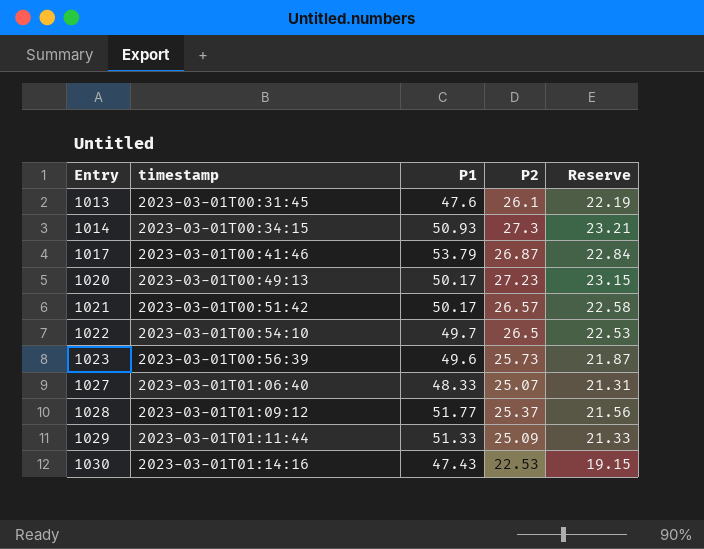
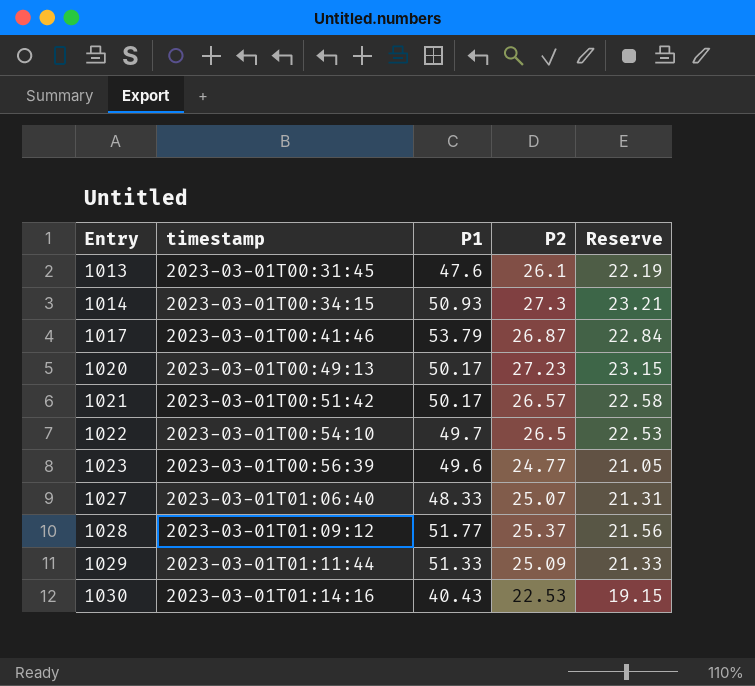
1023 | P2: 25.73 -> 24.77
1023 | Reserve: 21.87 -> 21.05
1030 | P1: 47.43 -> 40.43

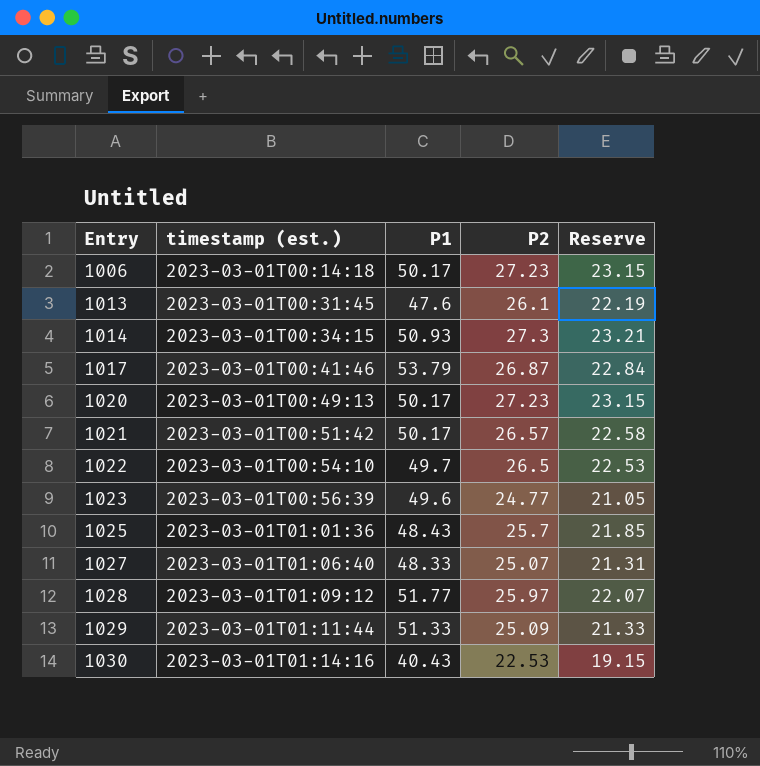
column name: timestamp -> timestamp (est.)
row 1006: none -> 2023-03-01T00:14:18 | 50.17 | 27.23 | 23.15
row 1025: none -> 2023-03-01T01:01:36 | 48.43 | 25.7 | 21.85
1028 | P2: 25.37 -> 25.97
1028 | Reserve: 21.56 -> 22.07

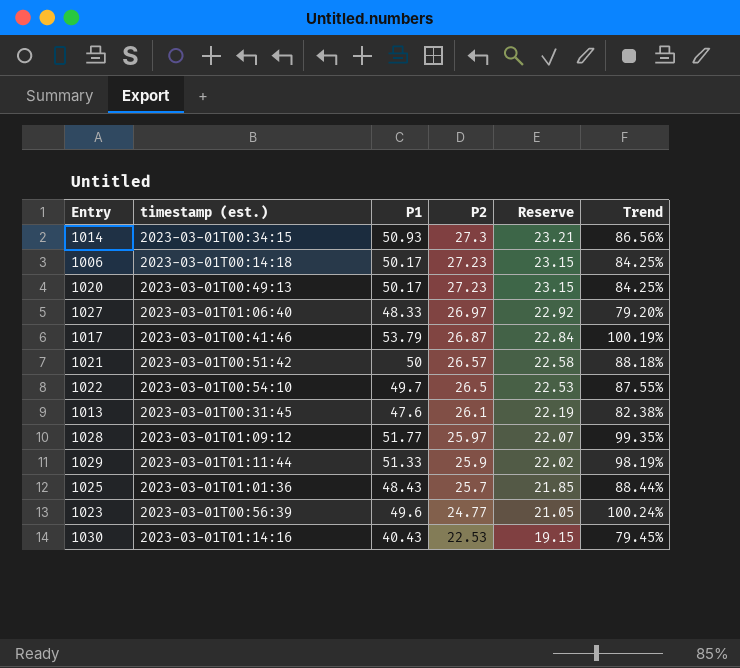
row order: Entry ascending -> P2 descending
column Trend | formula: none -> ([P1] - [P2]) / [P2]
1027 | P2: 25.07 -> 26.97
1027 | Reserve: 21.31 -> 22.92
1021 | P1: 50.17 -> 50
1029 | P2: 25.09 -> 25.9
1029 | Reserve: 21.33 -> 22.02

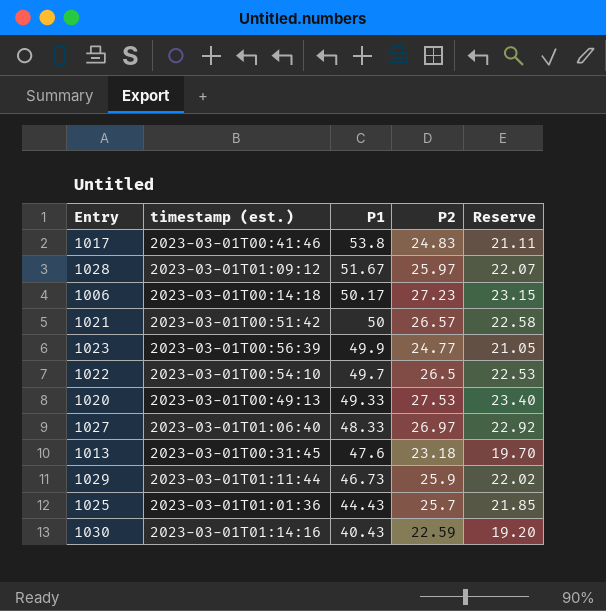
row order: P2 descending -> P1 descending
column Trend | formula: ([P1] - [P2]) / [P2] -> none
row 1014: 2023-03-01T00:34:15 | 50.93 | 27.3 | 23.21 | 86.56% -> none
1017 | P1: 53.79 -> 53.8
1017 | P2: 26.87 -> 24.83
1017 | Reserve: 22.84 -> 21.11
1028 | P1: 51.77 -> 51.67
1023 | P1: 49.6 -> 49.9
1020 | P1: 50.17 -> 49.33
1020 | P2: 27.23 -> 27.53
1020 | Reserve: 23.15 -> 23.40
1013 | P2: 26.1 -> 23.18
1013 | Reserve: 22.19 -> 19.70
1029 | P1: 51.33 -> 46.73
1025 | P1: 48.43 -> 44.43
1030 | P2: 22.53 -> 22.59
1030 | Reserve: 19.15 -> 19.20

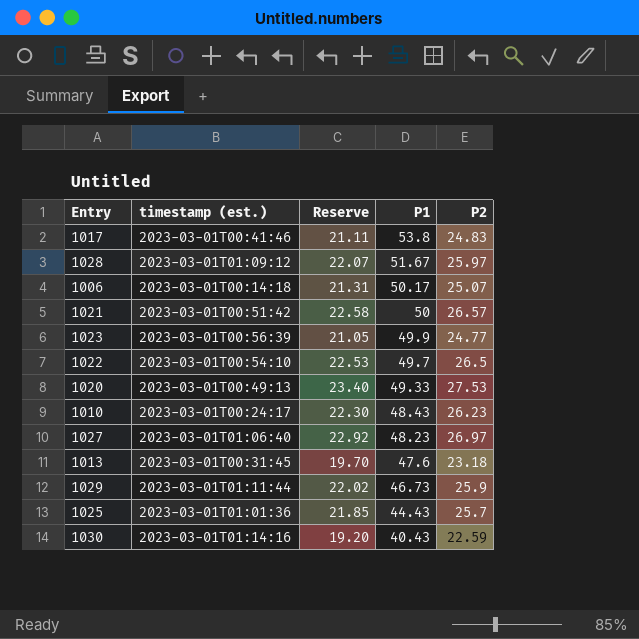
column Reserve | position: 5 -> 3
1006 | Reserve: 23.15 -> 21.31
1006 | P2: 27.23 -> 25.07
row 1010: none -> 2023-03-01T00:24:17 | 22.30 | 48.43 | 26.23
1027 | P1: 48.33 -> 48.23

